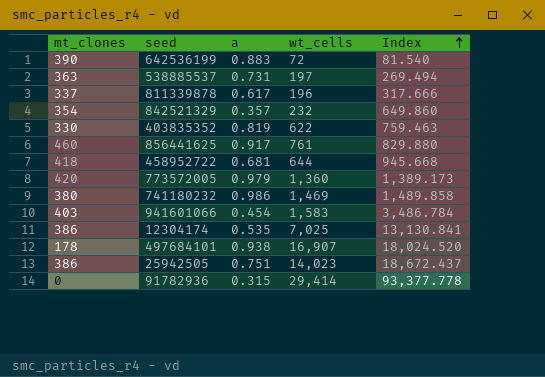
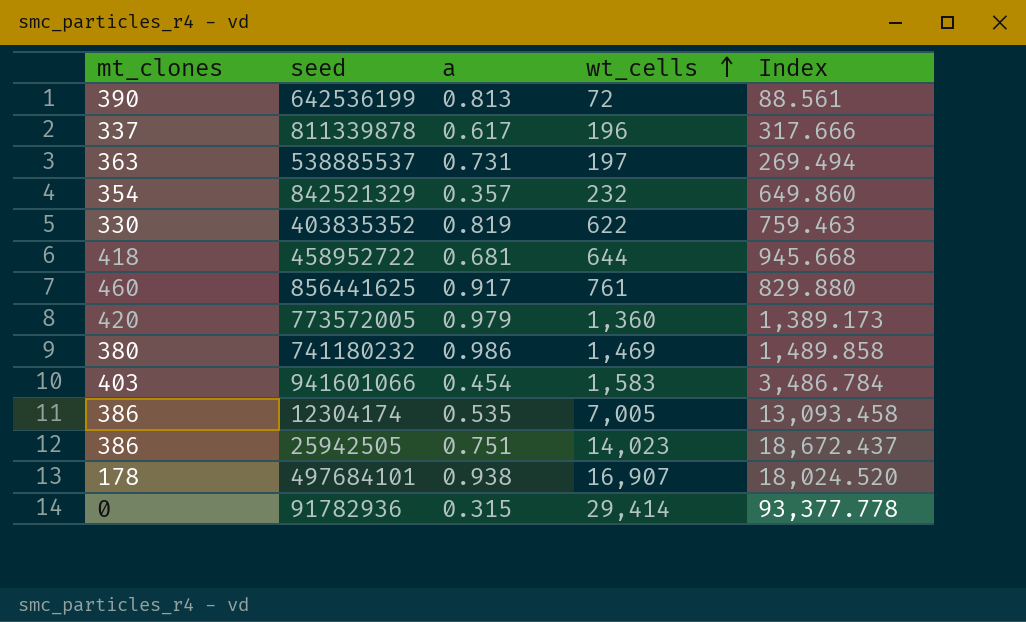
row order: Index ascending -> wt_cells ascending
642536199 | a: 0.883 -> 0.813
642536199 | Index: 81.540 -> 88.561
12304174 | wt_cells: 7,025 -> 7,005
12304174 | Index: 13,130.841 -> 13,093.458

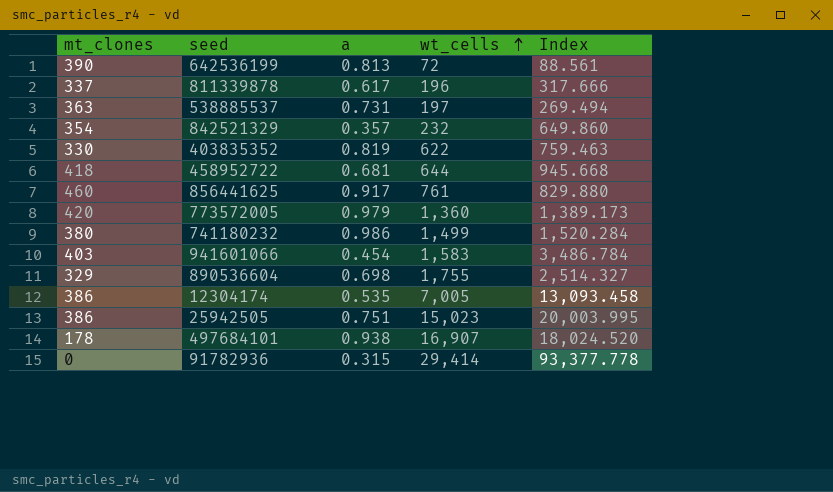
741180232 | wt_cells: 1,469 -> 1,499
741180232 | Index: 1,489.858 -> 1,520.284
row 890536604: none -> 329 | 0.698 | 1,755 | 2,514.327
25942505 | wt_cells: 14,023 -> 15,023
25942505 | Index: 18,672.437 -> 20,003.995

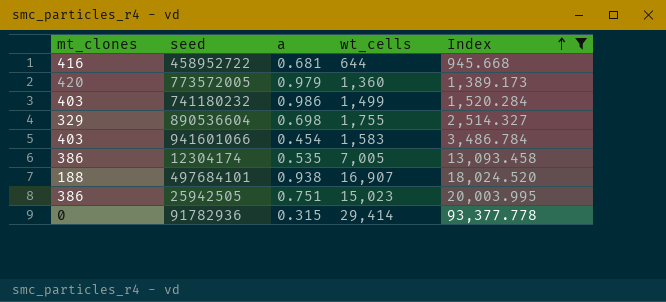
filter: none -> Index >= 945.668
row order: wt_cells ascending -> Index ascending
458952722 | mt_clones: 418 -> 416
741180232 | mt_clones: 380 -> 403
497684101 | mt_clones: 178 -> 188

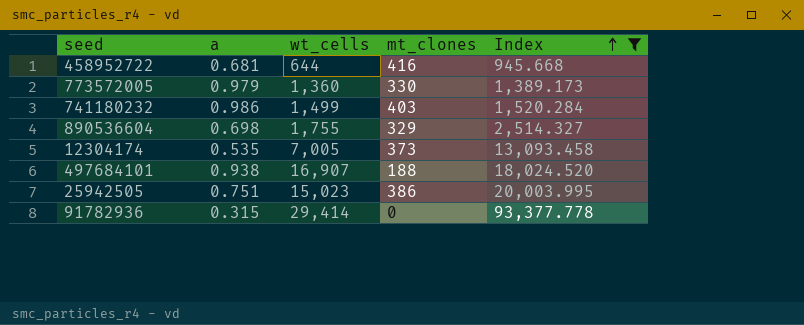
column mt_clones | position: 1 -> 4
row 941601066: 403 | 0.454 | 1,583 | 3,486.784 -> none
773572005 | mt_clones: 420 -> 330
12304174 | mt_clones: 386 -> 373

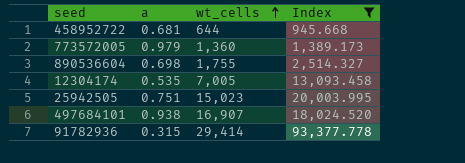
row order: Index ascending -> wt_cells ascending
column mt_clones | position: 4 -> none
row 741180232: 0.986 | 1,499 | 403 | 1,520.284 -> none

